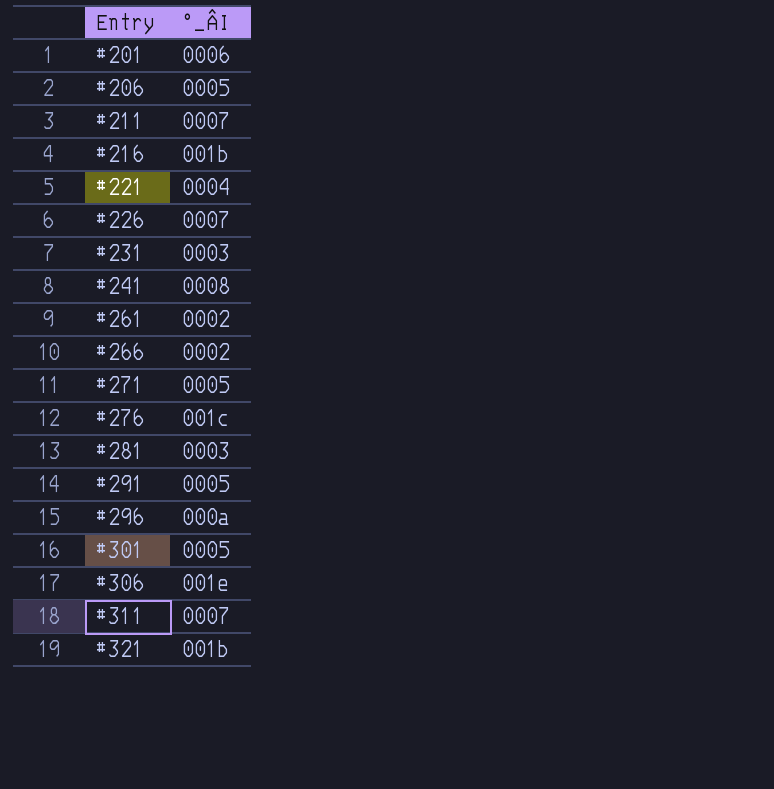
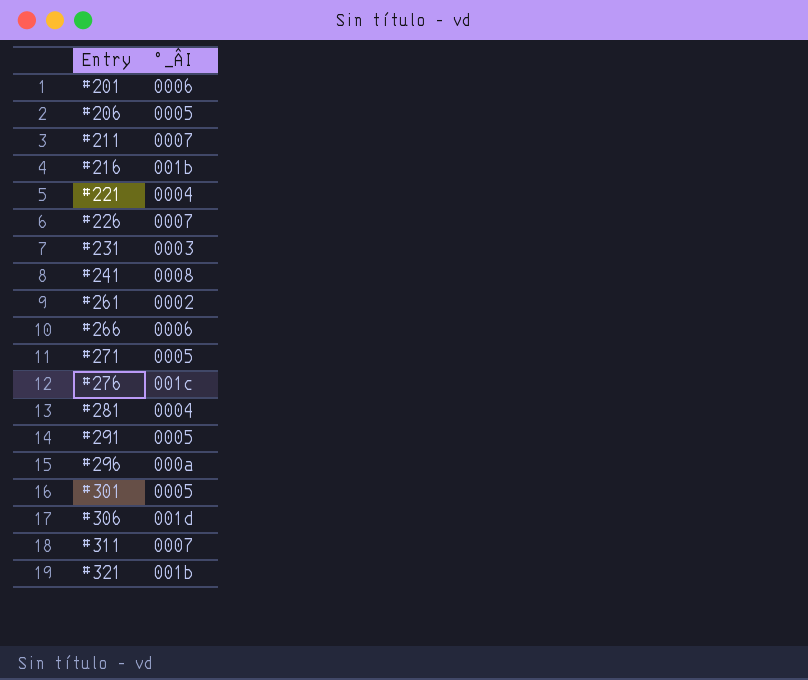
#266 | °_ÂI: 0002 -> 0006
#281 | °_ÂI: 0003 -> 0004
#306 | °_ÂI: 001e -> 001d

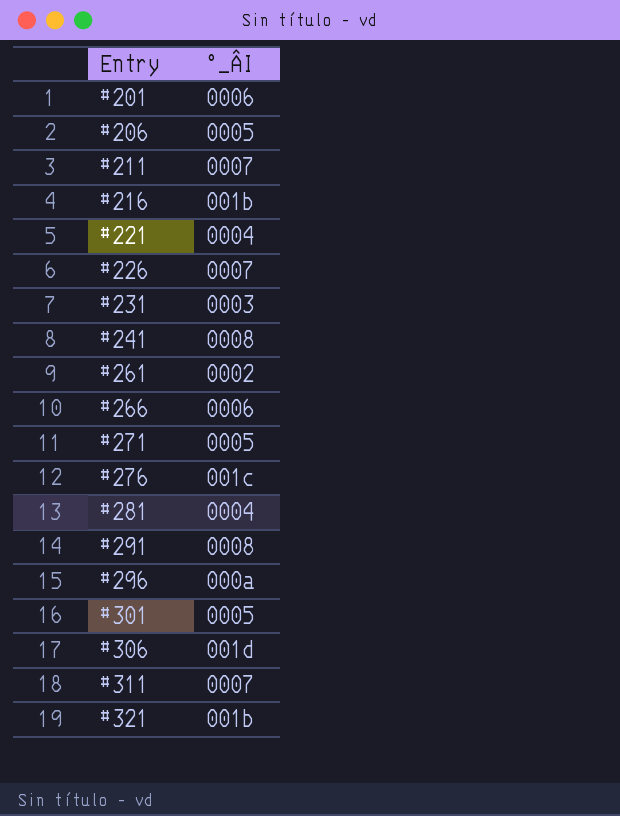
#291 | °_ÂI: 0005 -> 0008

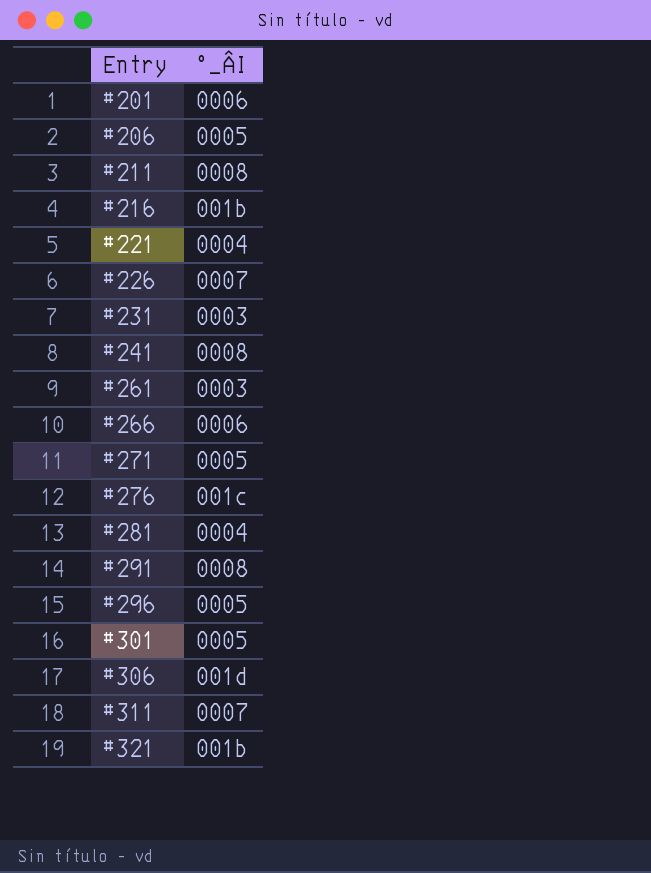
#211 | °_ÂI: 0007 -> 0008
#261 | °_ÂI: 0002 -> 0003
#296 | °_ÂI: 000a -> 0005

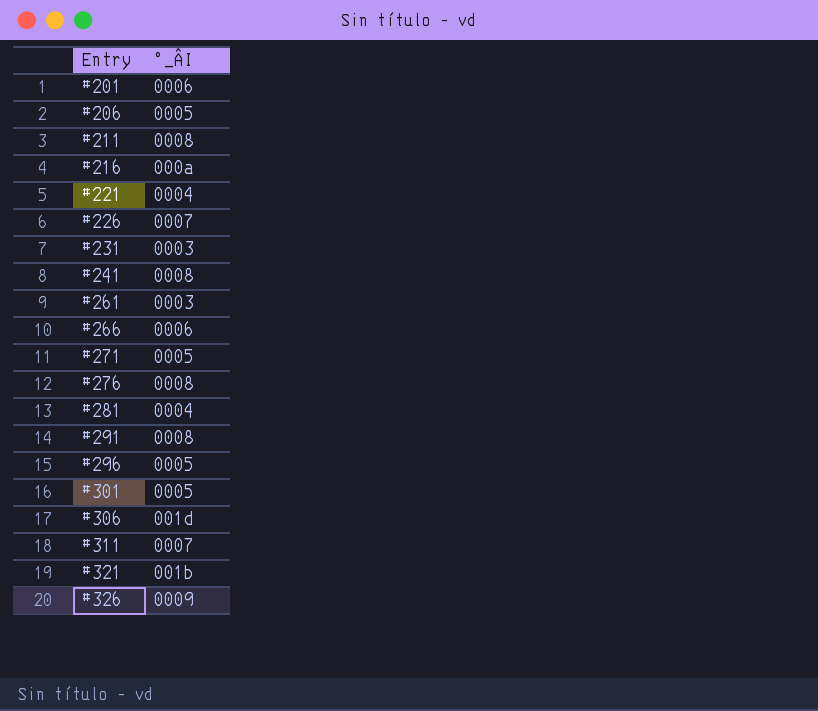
#216 | °_ÂI: 001b -> 000a
#276 | °_ÂI: 001c -> 0008
row #326: none -> 0009

